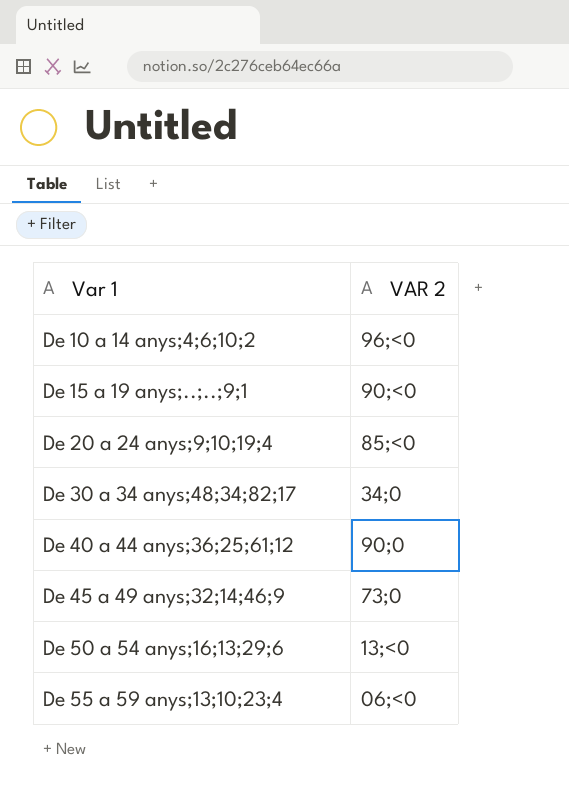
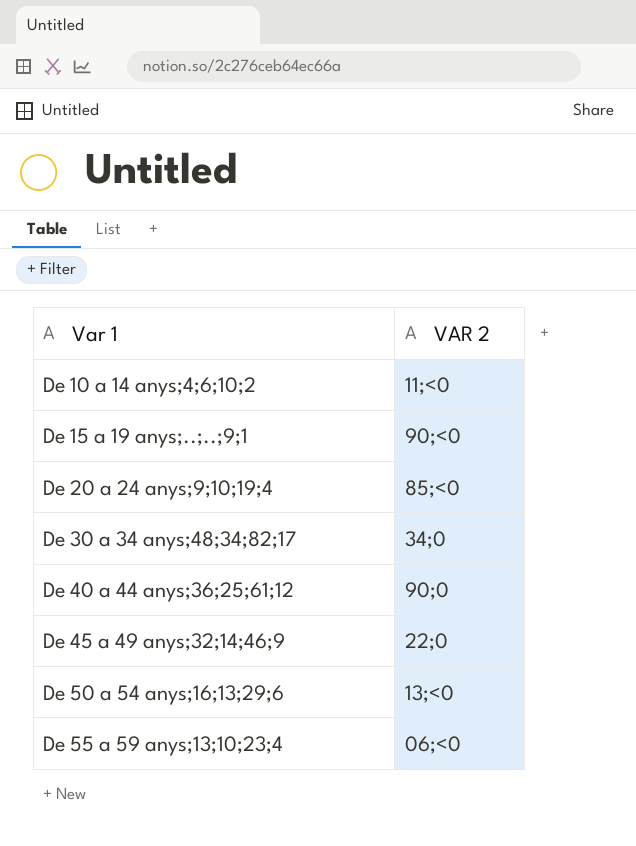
De 10 a 14 anys;4;6;10;2 | VAR 2: 96;<0 -> 11;<0
De 45 a 49 anys;32;14;46;9 | VAR 2: 73;0 -> 22;0

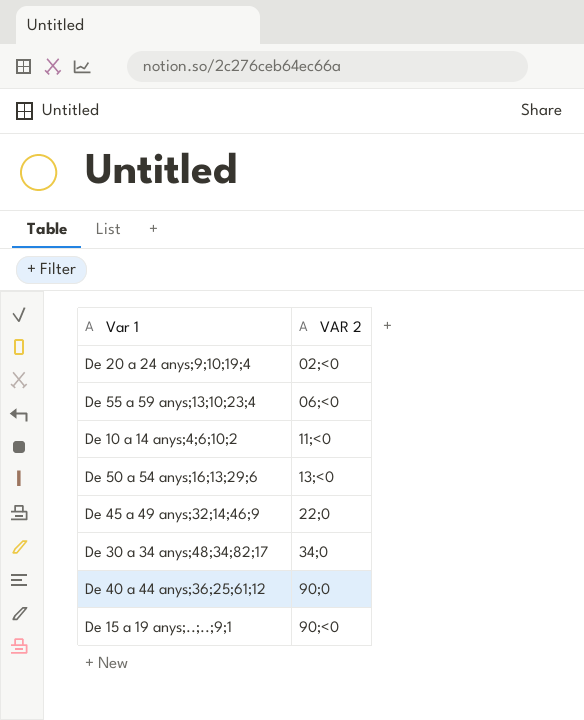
row order: Var 1 ascending -> VAR 2 ascending
De 20 a 24 anys;9;10;19;4 | VAR 2: 85;<0 -> 02;<0

